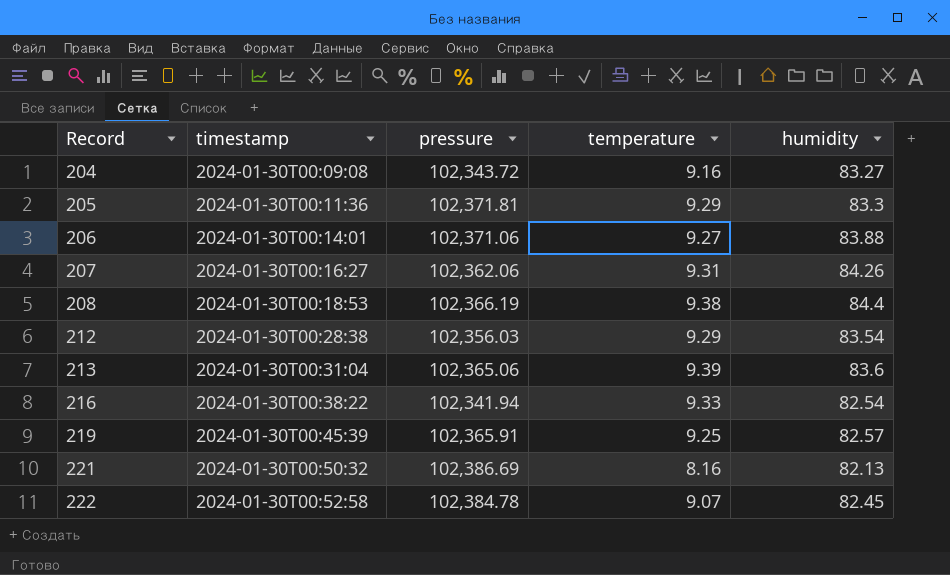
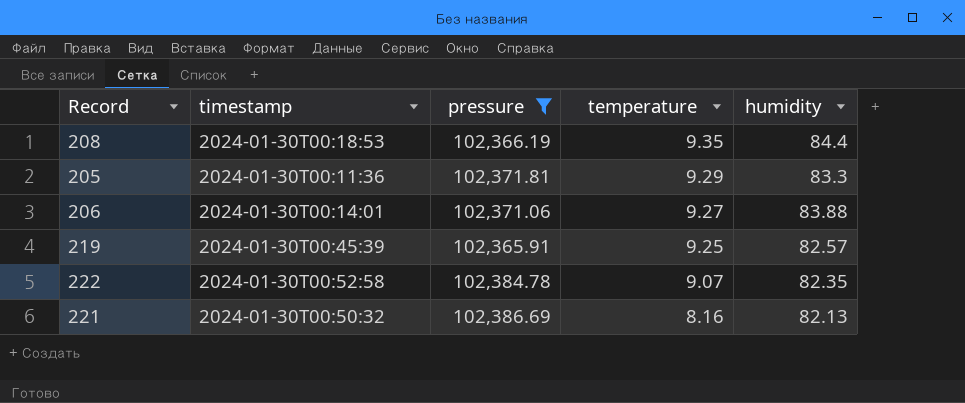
filter: none -> pressure >= 102,365.91
row order: Record ascending -> temperature descending
208 | temperature: 9.38 -> 9.35
222 | humidity: 82.45 -> 82.35

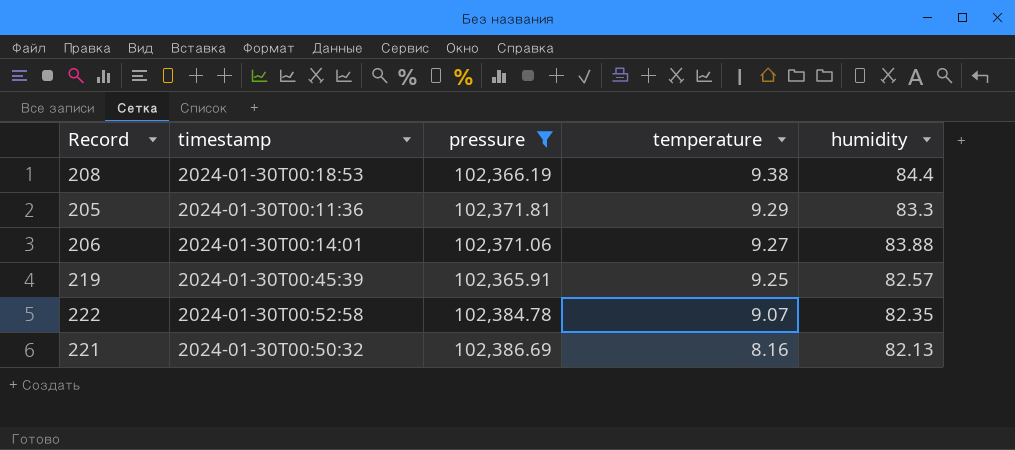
208 | temperature: 9.35 -> 9.38

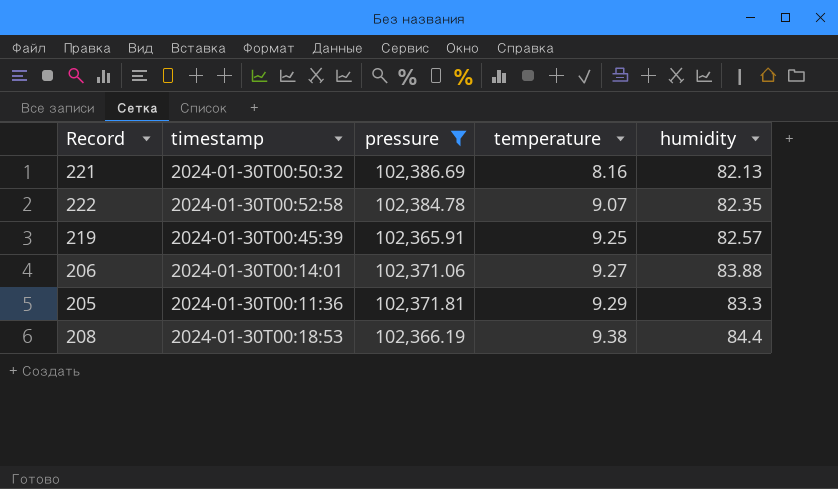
row order: temperature descending -> temperature ascending

